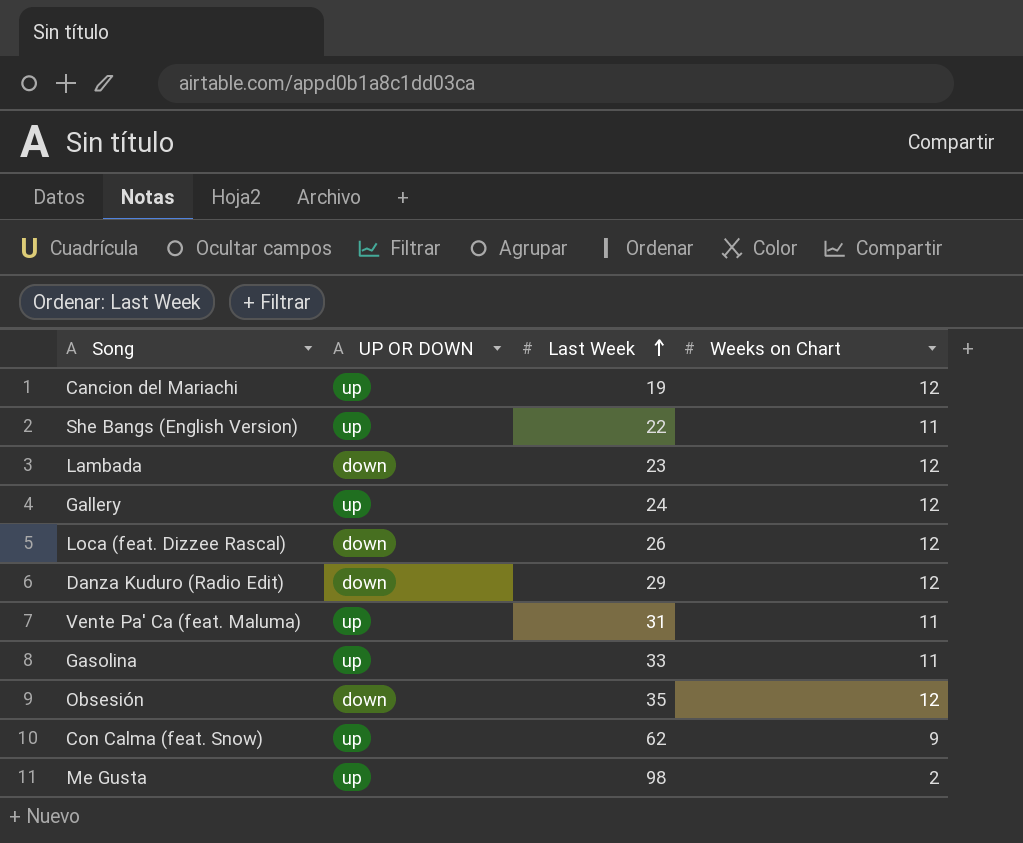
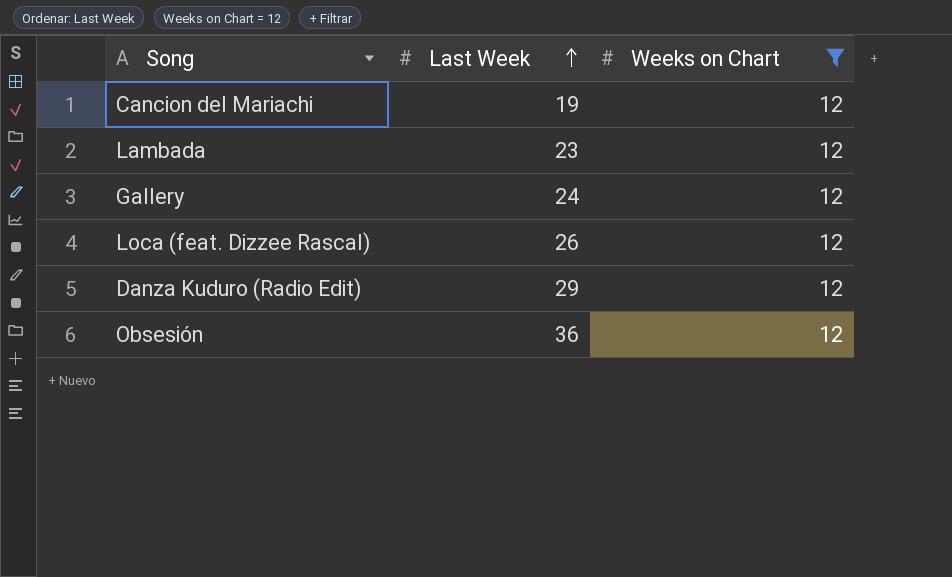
filter: none -> Weeks on Chart = 12
column UP OR DOWN | position: 2 -> none
Obsesión | Last Week: 35 -> 36

